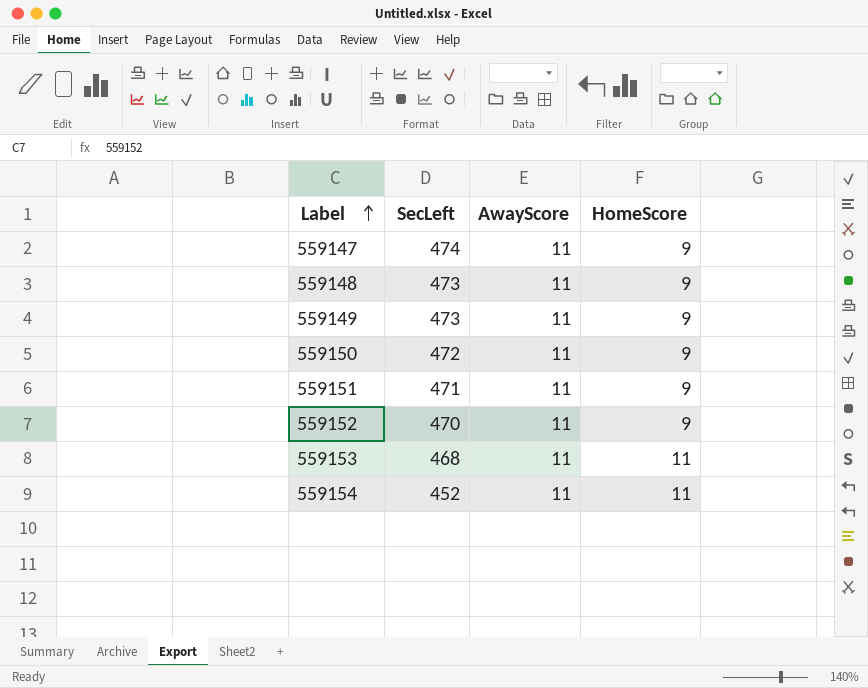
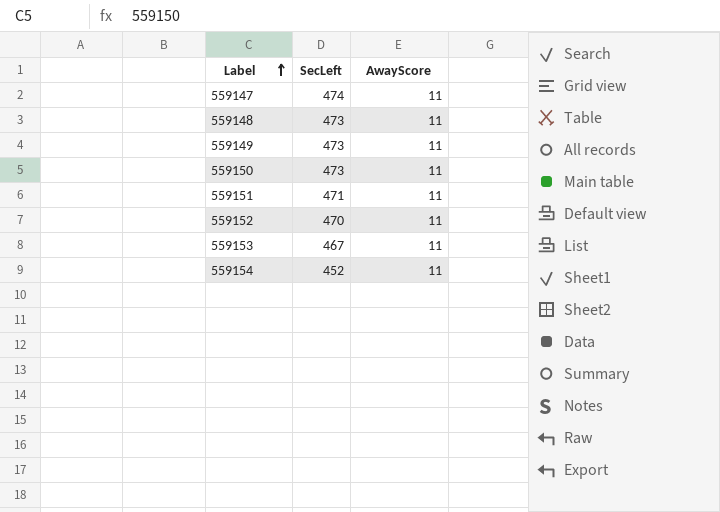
column HomeScore | position: 4 -> none
559150 | SecLeft: 472 -> 473
559153 | SecLeft: 468 -> 467

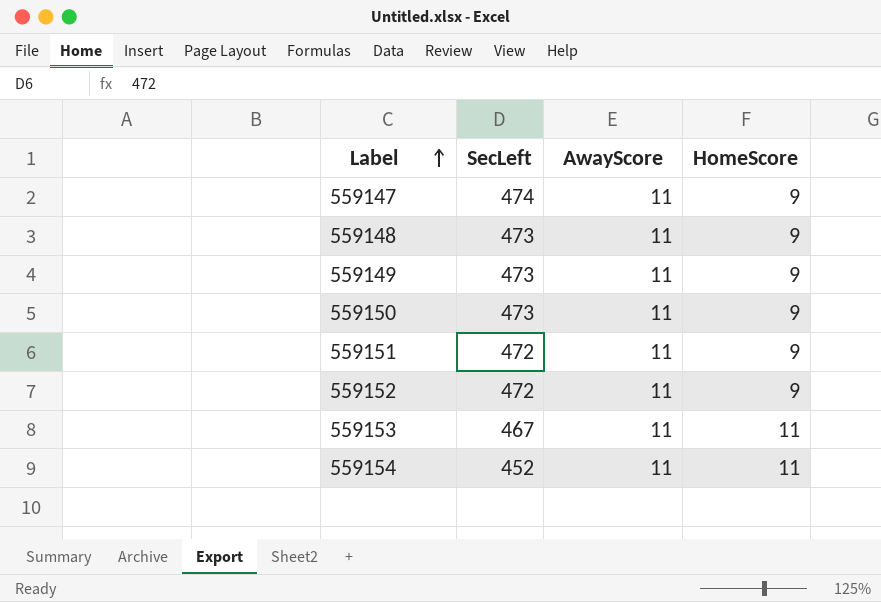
column HomeScore | position: none -> 4
559151 | SecLeft: 471 -> 472
559152 | SecLeft: 470 -> 472

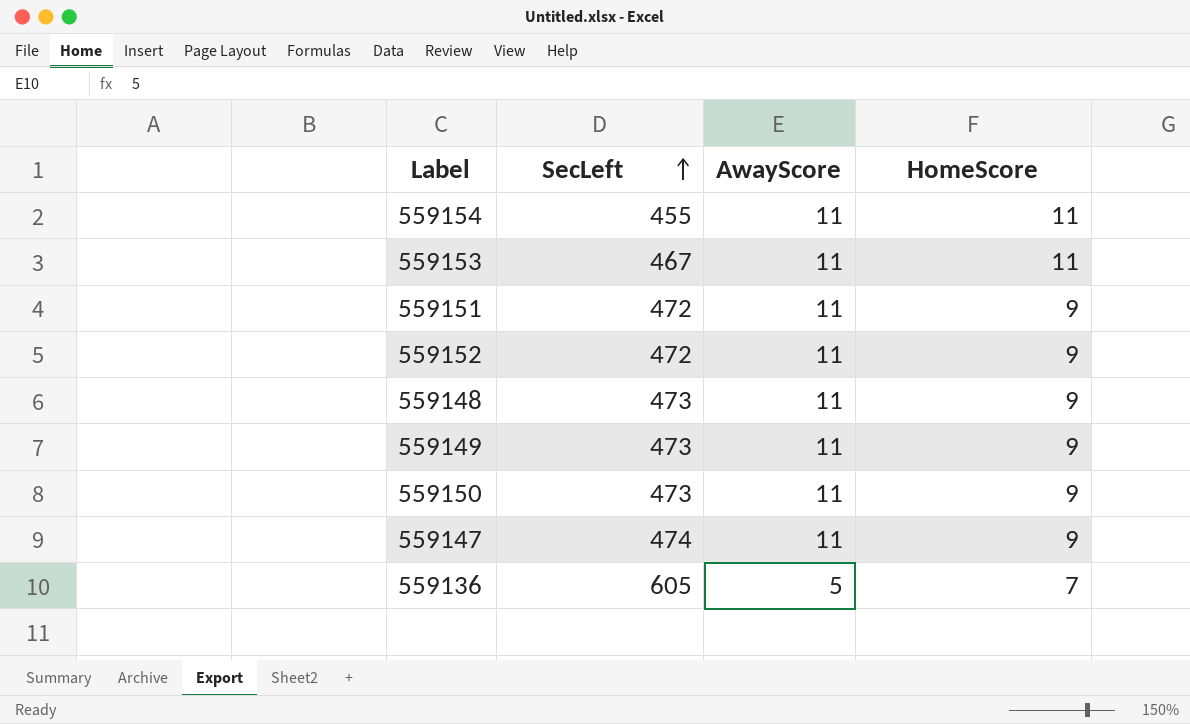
row order: Label ascending -> SecLeft ascending
559154 | SecLeft: 452 -> 455
row 559136: none -> 605 | 5 | 7

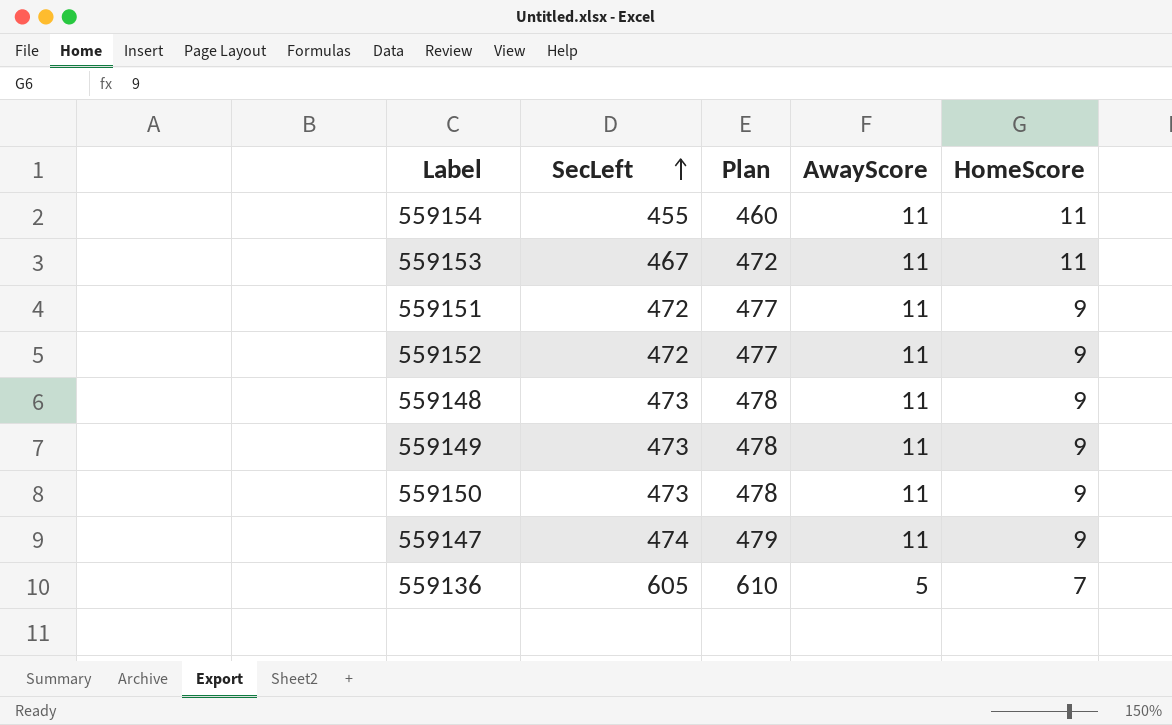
column Plan | formula: none -> [SecLeft] + 5

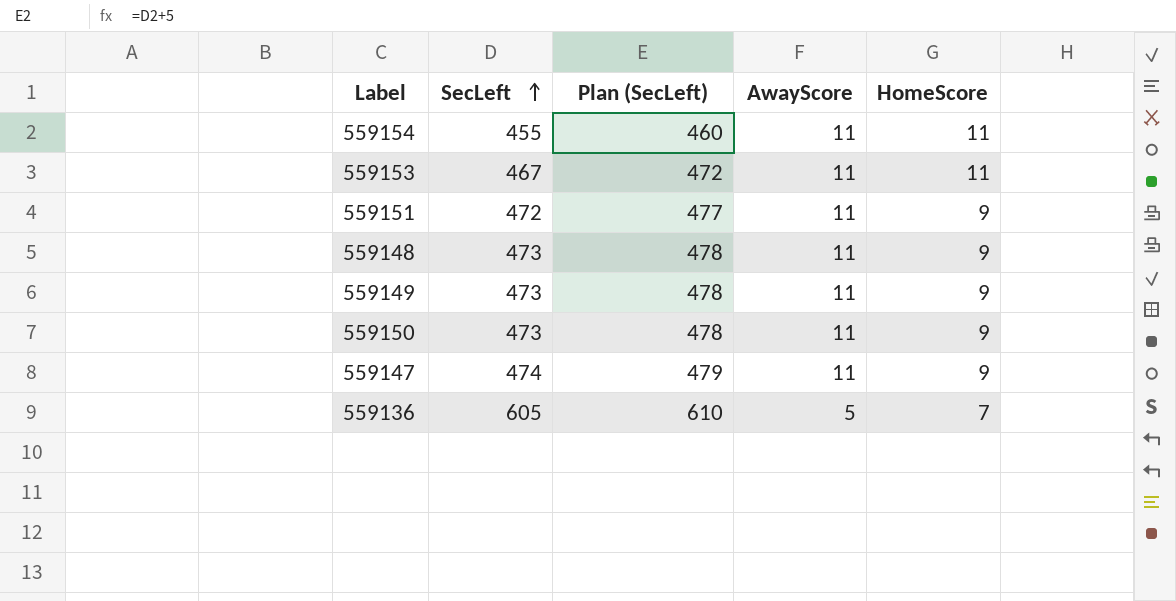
column name: Plan -> Plan (SecLeft)
row 559152: 472 | 477 | 11 | 9 -> none

